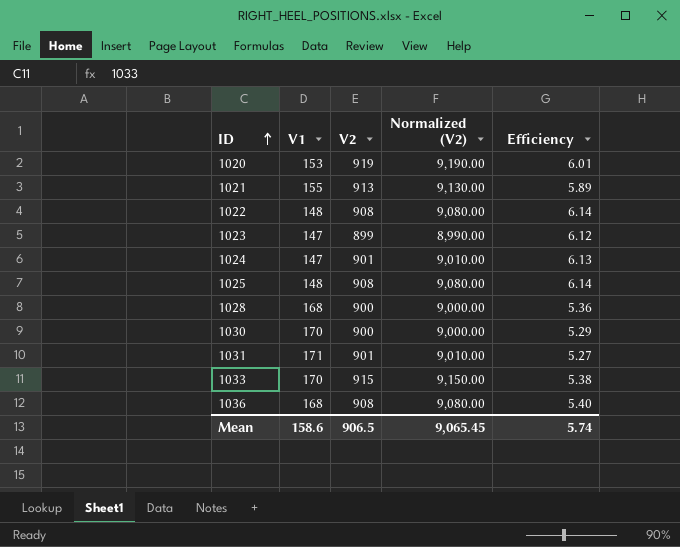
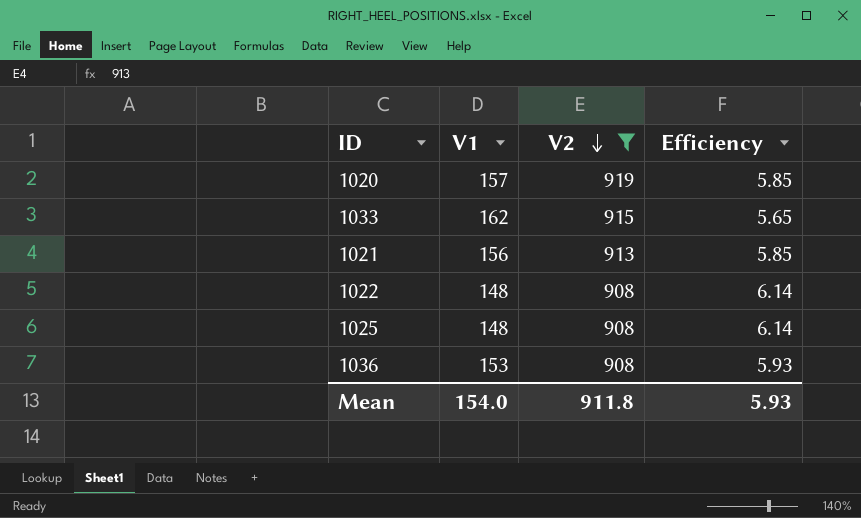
filter: none -> V2 >= 908
row order: ID ascending -> V2 descending
column Normalized (V2) | formula: [V2] * 10 -> none
1020 | V1: 153 -> 157
1020 | Efficiency: 6.01 -> 5.85
1033 | V1: 170 -> 162
1033 | Efficiency: 5.38 -> 5.65
1021 | V1: 155 -> 156
1021 | Efficiency: 5.89 -> 5.85
1036 | V1: 168 -> 153
1036 | Efficiency: 5.40 -> 5.93
Mean | V1: 158.6 -> 154.0
Mean | V2: 906.5 -> 911.8
Mean | Efficiency: 5.74 -> 5.93

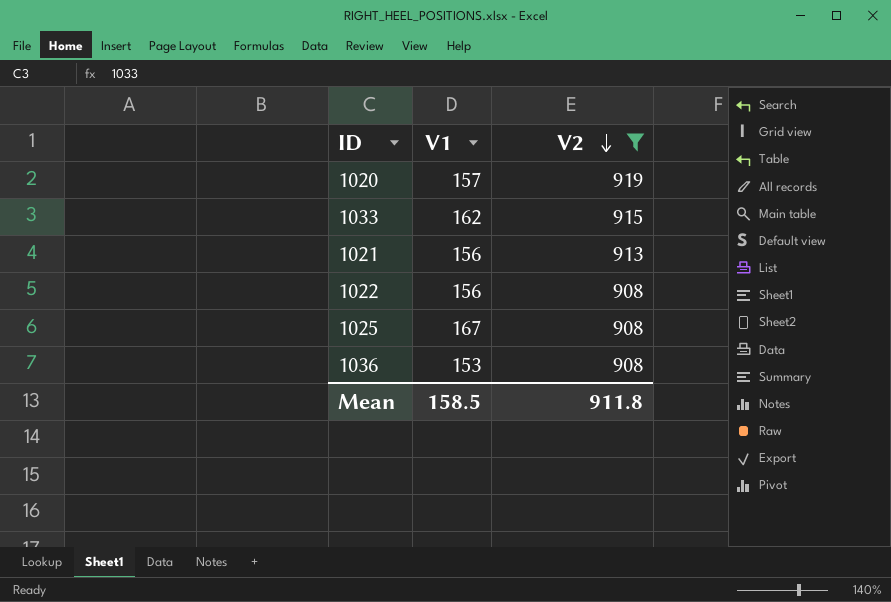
column Efficiency | formula: [V2] / [V1] -> none
1022 | V1: 148 -> 156
1025 | V1: 148 -> 167
Mean | V1: 154.0 -> 158.5

